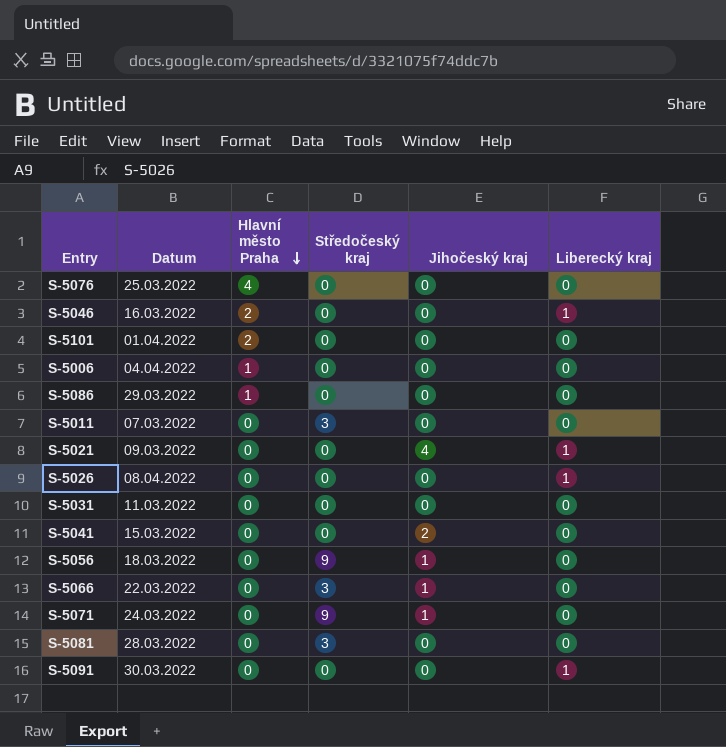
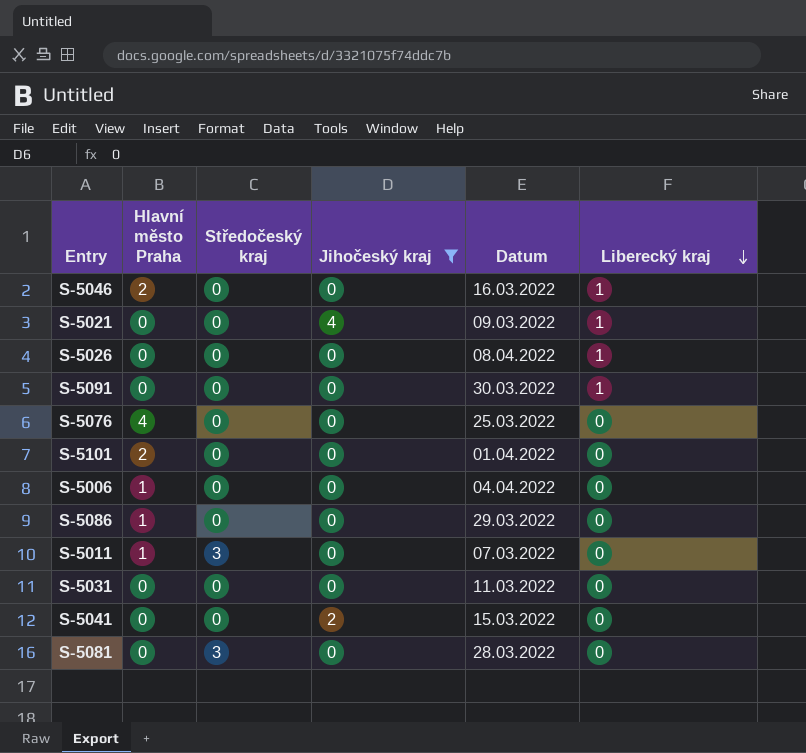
filter: none -> Jihočeský kraj != 1
row order: Hlavní město Praha descending -> Liberecký kraj descending
column Datum | position: 2 -> 5
S-5011 | Hlavní město Praha: 0 -> 1

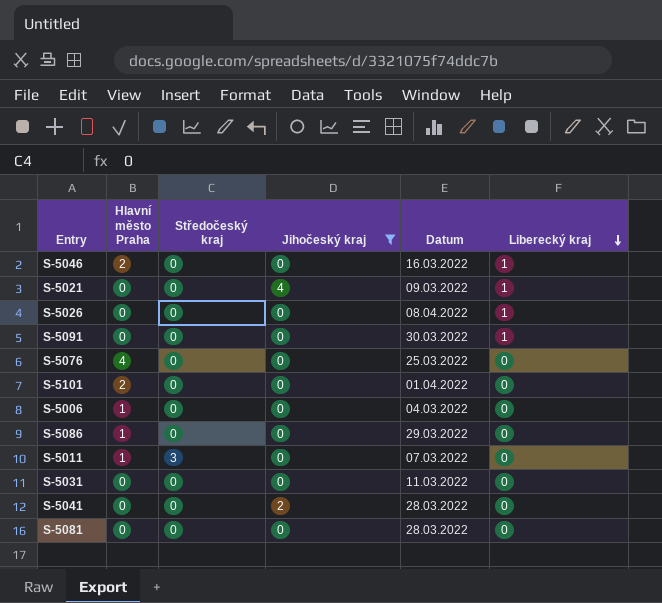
S-5006 | Datum: 04.04.2022 -> 04.03.2022
S-5041 | Datum: 15.03.2022 -> 28.03.2022
S-5081 | Středočeský kraj: 3 -> 0

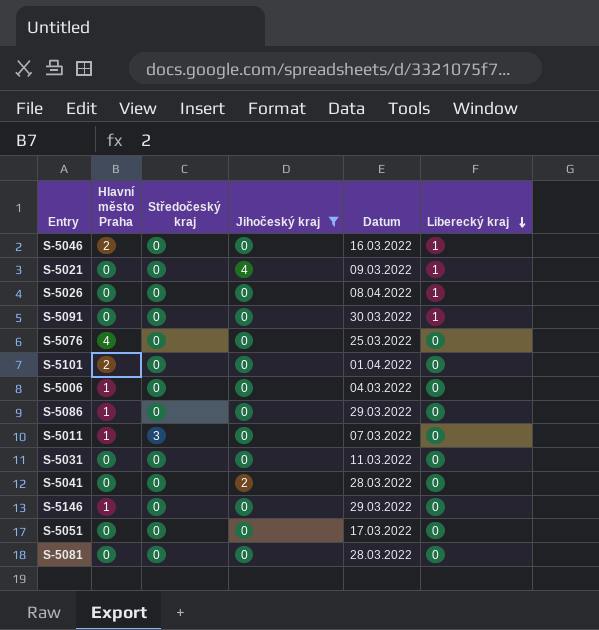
row S-5146: none -> 1 | 0 | 0 | 29.03.2022 | 0
row S-5051: none -> 0 | 0 | 0 | 17.03.2022 | 0

